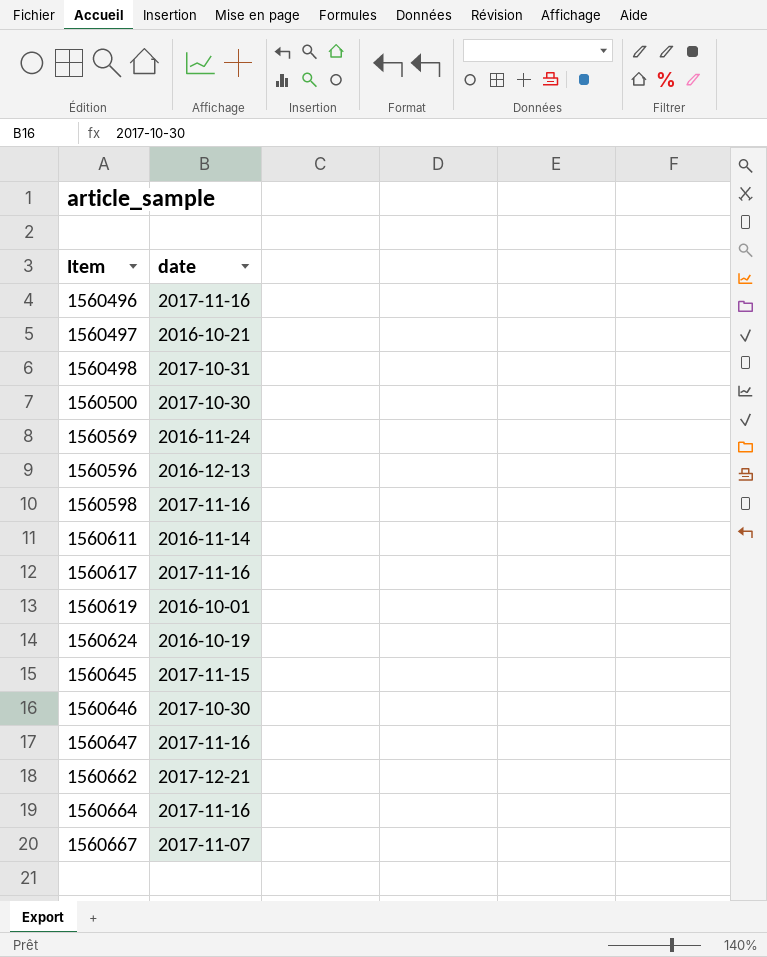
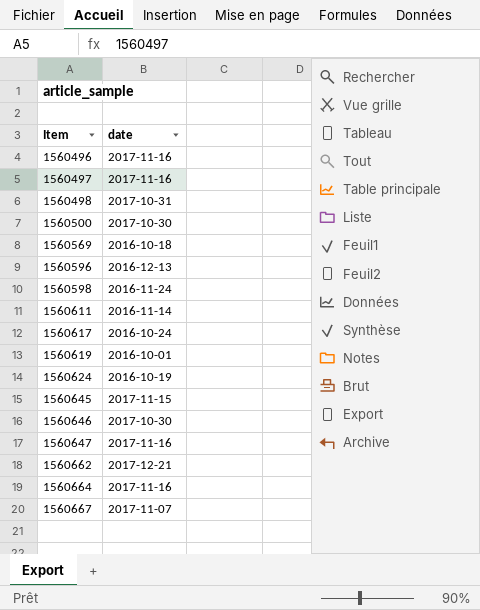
1560497 | date: 2016-10-21 -> 2017-11-16
1560569 | date: 2016-11-24 -> 2016-10-18
1560598 | date: 2017-11-16 -> 2016-11-24
1560617 | date: 2017-11-16 -> 2016-10-24

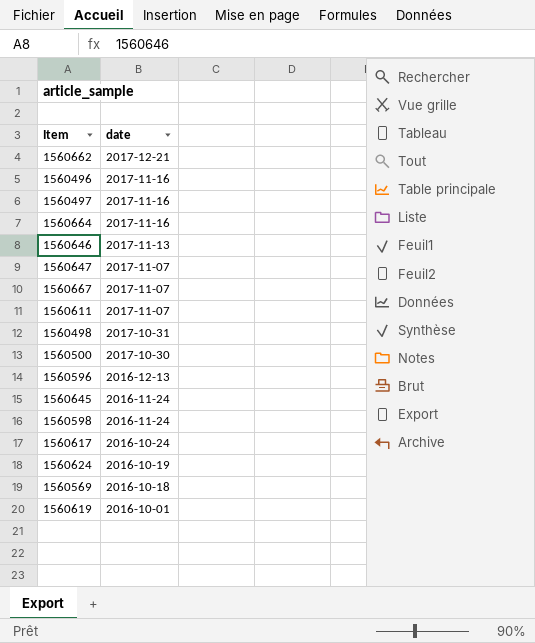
row order: Item ascending -> date descending
1560646 | date: 2017-10-30 -> 2017-11-13
1560647 | date: 2017-11-16 -> 2017-11-07
1560611 | date: 2016-11-14 -> 2017-11-07
1560645 | date: 2017-11-15 -> 2016-11-24

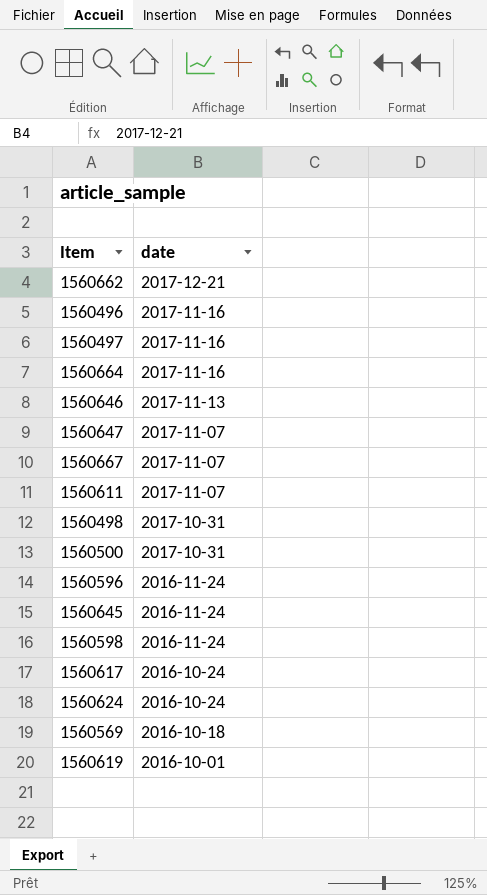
1560500 | date: 2017-10-30 -> 2017-10-31
1560596 | date: 2016-12-13 -> 2016-11-24
1560624 | date: 2016-10-19 -> 2016-10-24

